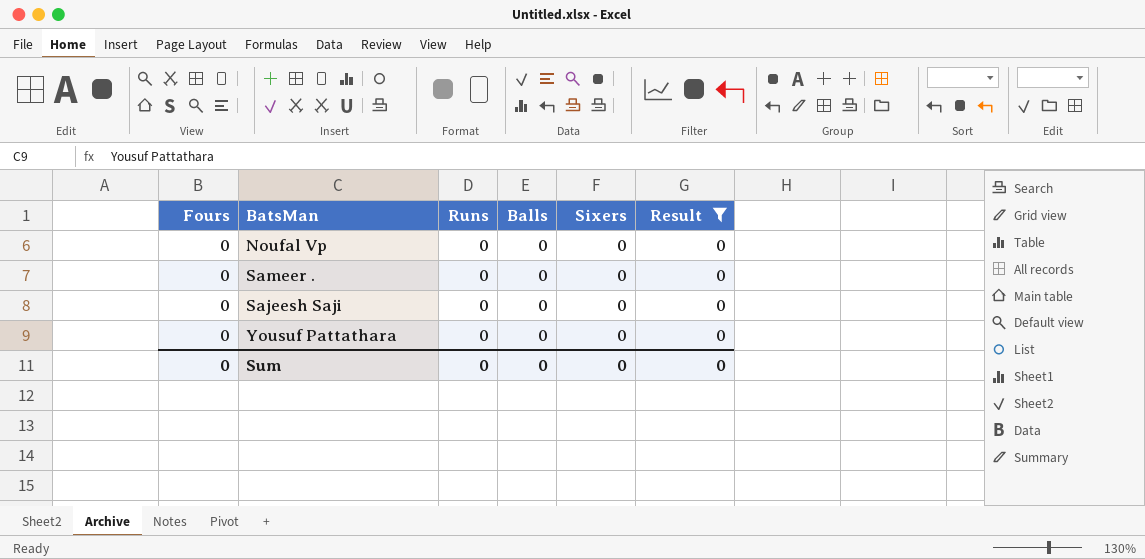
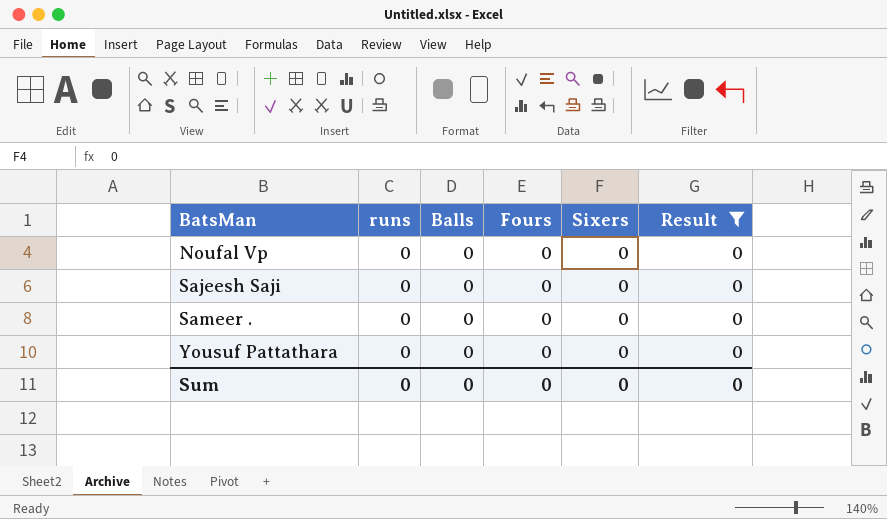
row order: none -> BatsMan ascending
column name: Runs -> runs
column Fours | position: 1 -> 4

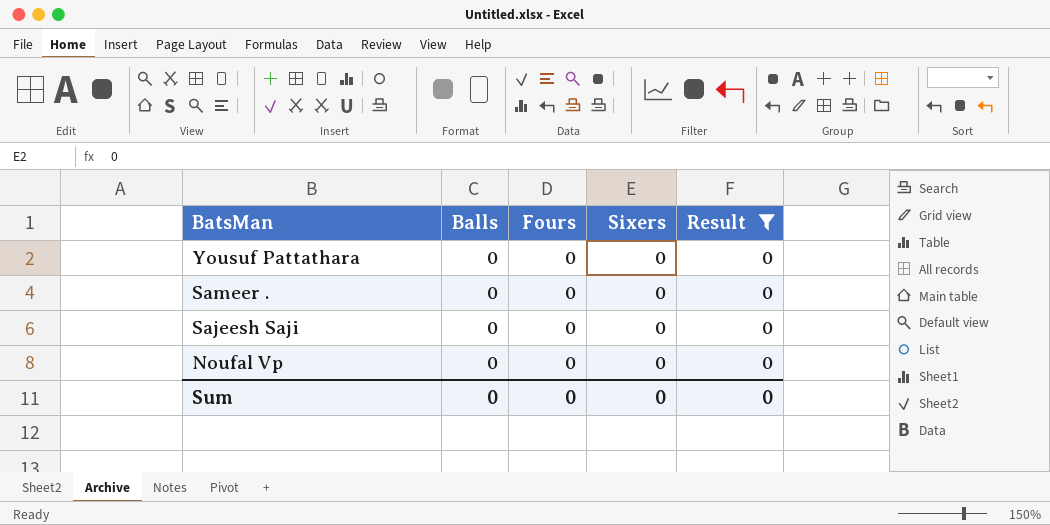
row order: BatsMan ascending -> BatsMan descending
column runs | position: 2 -> none

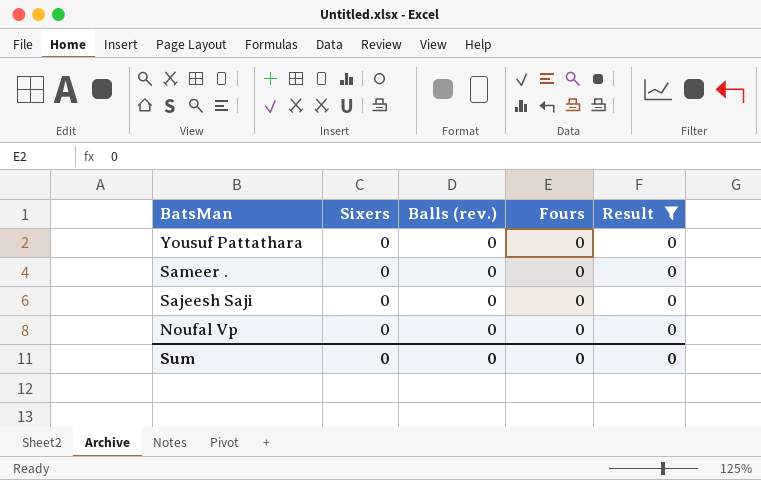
column Sixers | position: 4 -> 2
column name: Balls -> Balls (rev.)

